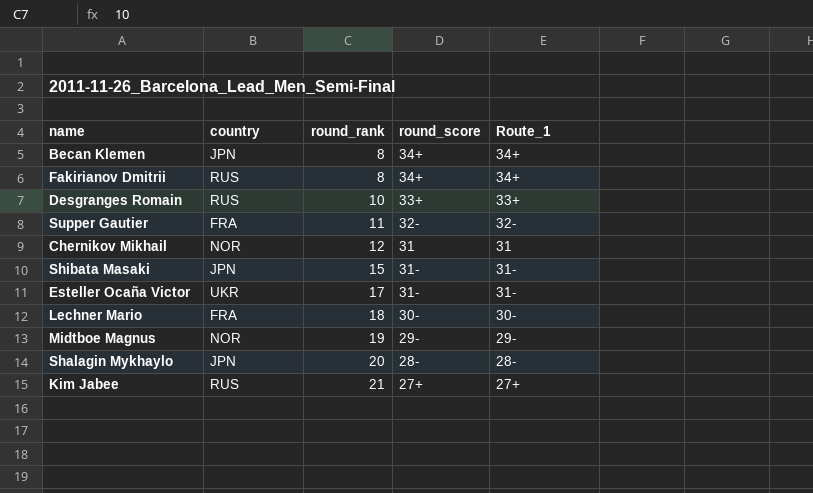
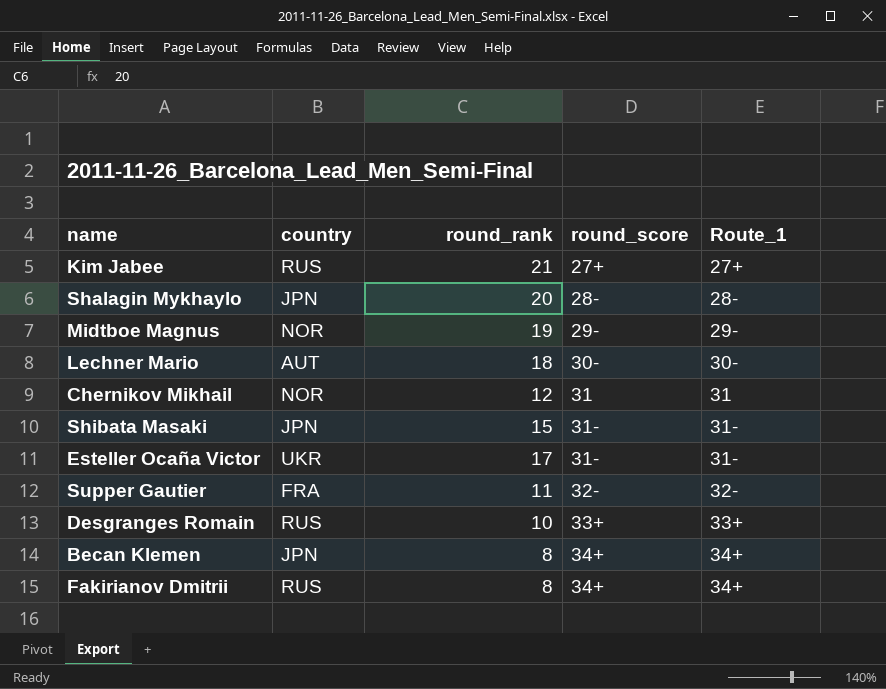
row order: round_rank ascending -> round_score ascending
Lechner Mario | country: FRA -> AUT

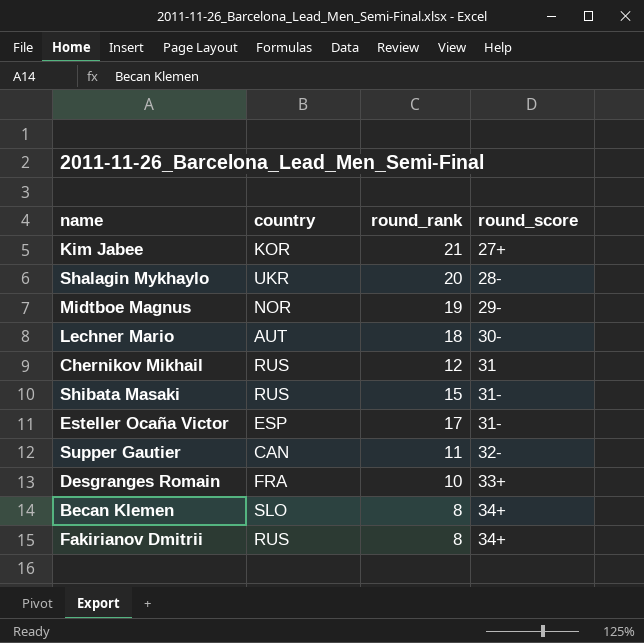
column Route_1 | position: 5 -> none
Kim Jabee | country: RUS -> KOR
Shalagin Mykhaylo | country: JPN -> UKR
Chernikov Mikhail | country: NOR -> RUS
Shibata Masaki | country: JPN -> RUS
Esteller Ocaña Victor | country: UKR -> ESP
Supper Gautier | country: FRA -> CAN
Desgranges Romain | country: RUS -> FRA
Becan Klemen | country: JPN -> SLO

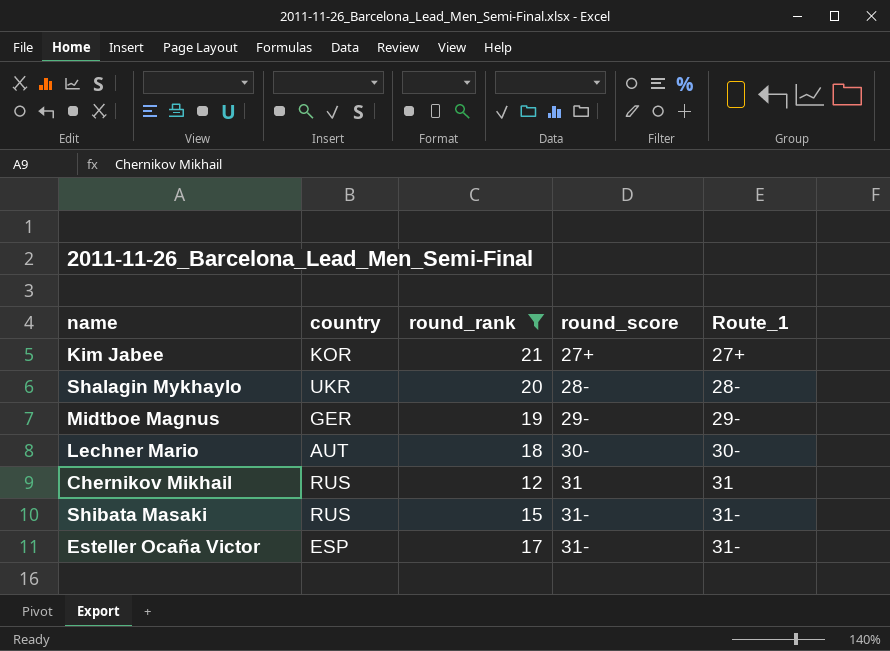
filter: none -> round_rank >= 12
column Route_1 | position: none -> 5
Midtboe Magnus | country: NOR -> GER

